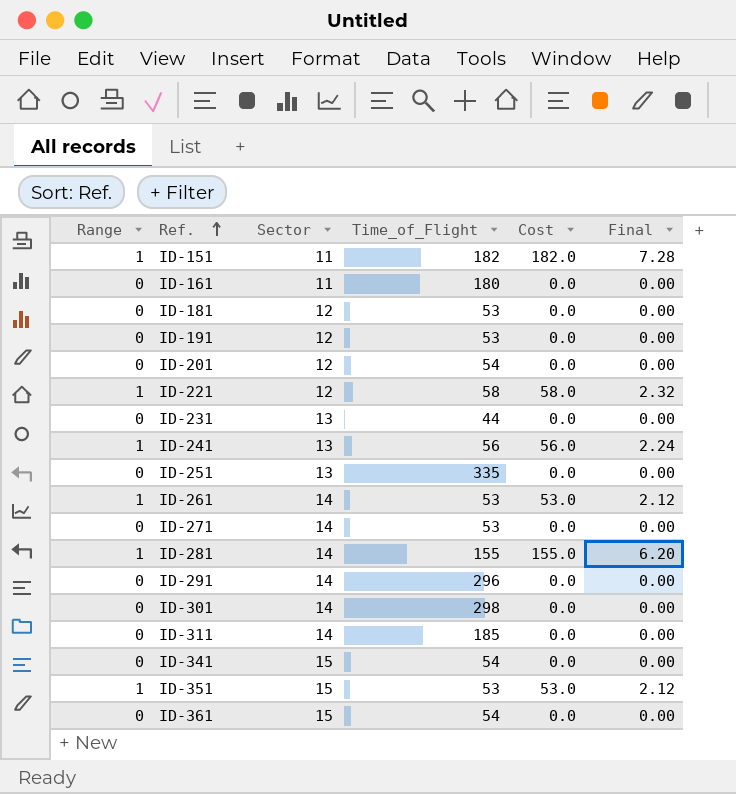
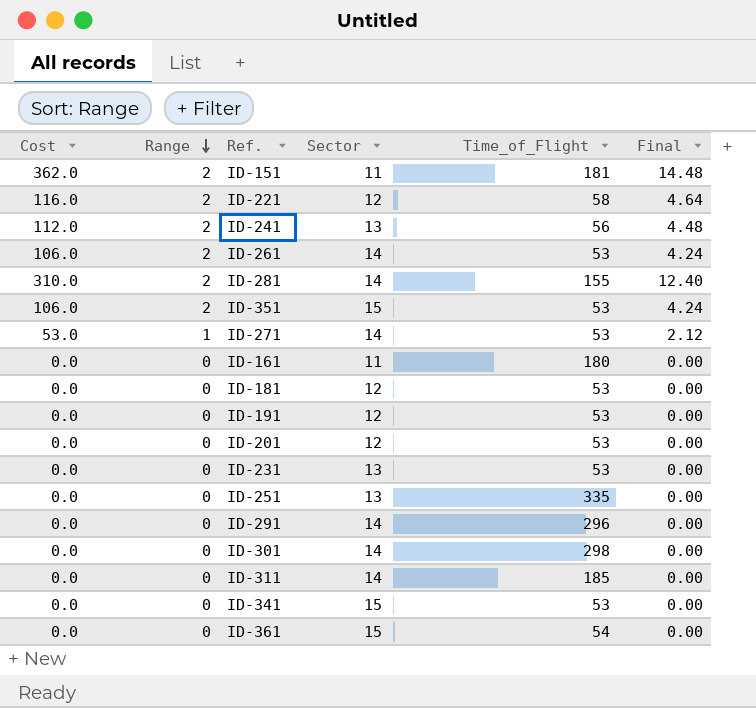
row order: Ref. ascending -> Range descending
column Cost | position: 5 -> 1
ID-151 | Cost: 182.0 -> 362.0
ID-151 | Range: 1 -> 2
ID-151 | Time_of_Flight: 182 -> 181
ID-151 | Final: 7.28 -> 14.48
ID-221 | Cost: 58.0 -> 116.0
ID-221 | Range: 1 -> 2
ID-221 | Final: 2.32 -> 4.64
ID-241 | Cost: 56.0 -> 112.0
ID-241 | Range: 1 -> 2
ID-241 | Final: 2.24 -> 4.48
ID-261 | Cost: 53.0 -> 106.0
ID-261 | Range: 1 -> 2
ID-261 | Final: 2.12 -> 4.24
ID-281 | Cost: 155.0 -> 310.0
ID-281 | Range: 1 -> 2
ID-281 | Final: 6.20 -> 12.40
ID-351 | Cost: 53.0 -> 106.0
ID-351 | Range: 1 -> 2
ID-351 | Final: 2.12 -> 4.24
ID-271 | Cost: 0.0 -> 53.0
ID-271 | Range: 0 -> 1
ID-271 | Final: 0.00 -> 2.12
ID-201 | Time_of_Flight: 54 -> 53
ID-231 | Time_of_Flight: 44 -> 53
ID-341 | Time_of_Flight: 54 -> 53

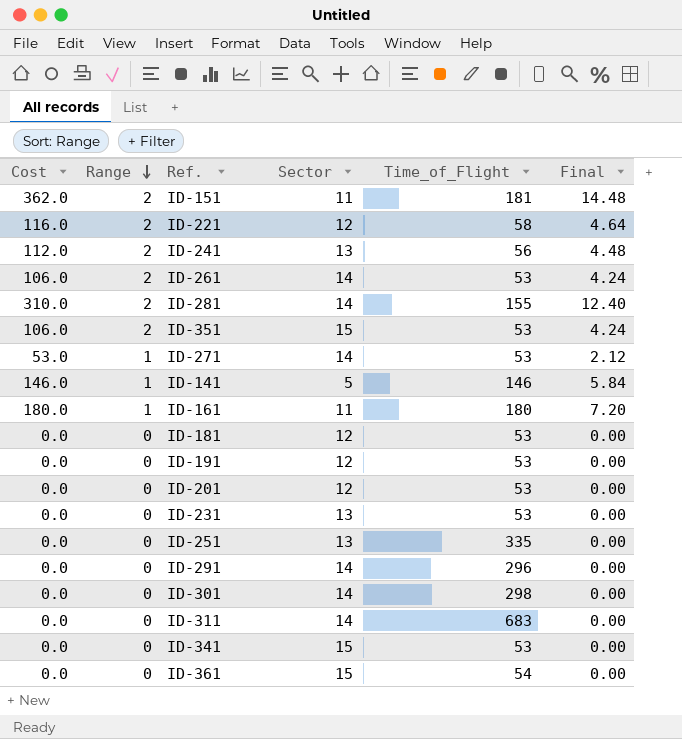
row ID-141: none -> 146.0 | 1 | 5 | 146 | 5.84
ID-161 | Cost: 0.0 -> 180.0
ID-161 | Range: 0 -> 1
ID-161 | Final: 0.00 -> 7.20
ID-311 | Time_of_Flight: 185 -> 683

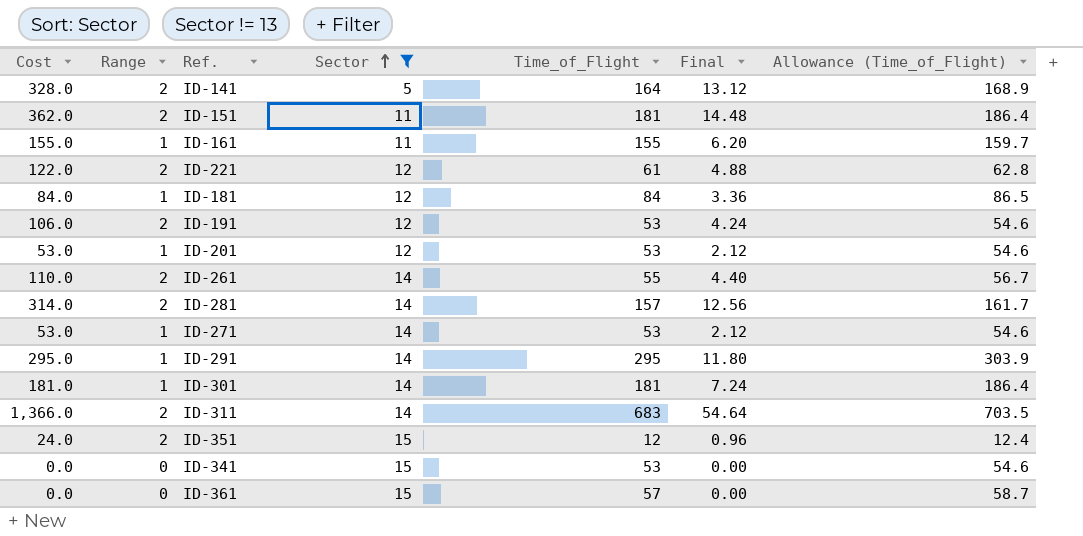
filter: none -> Sector != 13
row order: Range descending -> Sector ascending
column Allowance (Time_of_Flight) | formula: none -> [Time_of_Flight] * 1.03
ID-141 | Cost: 146.0 -> 328.0
ID-141 | Range: 1 -> 2
ID-141 | Time_of_Flight: 146 -> 164
ID-141 | Final: 5.84 -> 13.12
ID-161 | Cost: 180.0 -> 155.0
ID-161 | Time_of_Flight: 180 -> 155
ID-161 | Final: 7.20 -> 6.20
ID-221 | Cost: 116.0 -> 122.0
ID-221 | Time_of_Flight: 58 -> 61
ID-221 | Final: 4.64 -> 4.88
ID-181 | Cost: 0.0 -> 84.0
ID-181 | Range: 0 -> 1
ID-181 | Time_of_Flight: 53 -> 84
ID-181 | Final: 0.00 -> 3.36
ID-191 | Cost: 0.0 -> 106.0
ID-191 | Range: 0 -> 2
ID-191 | Final: 0.00 -> 4.24
ID-201 | Cost: 0.0 -> 53.0
ID-201 | Range: 0 -> 1
ID-201 | Final: 0.00 -> 2.12
ID-261 | Cost: 106.0 -> 110.0
ID-261 | Time_of_Flight: 53 -> 55
ID-261 | Final: 4.24 -> 4.40
ID-281 | Cost: 310.0 -> 314.0
ID-281 | Time_of_Flight: 155 -> 157
ID-281 | Final: 12.40 -> 12.56
ID-291 | Cost: 0.0 -> 295.0
ID-291 | Range: 0 -> 1
ID-291 | Time_of_Flight: 296 -> 295
ID-291 | Final: 0.00 -> 11.80
ID-301 | Cost: 0.0 -> 181.0
ID-301 | Range: 0 -> 1
ID-301 | Time_of_Flight: 298 -> 181
ID-301 | Final: 0.00 -> 7.24
ID-311 | Cost: 0.0 -> 1,366.0
ID-311 | Range: 0 -> 2
ID-311 | Final: 0.00 -> 54.64
ID-351 | Cost: 106.0 -> 24.0
ID-351 | Time_of_Flight: 53 -> 12
ID-351 | Final: 4.24 -> 0.96
ID-361 | Time_of_Flight: 54 -> 57

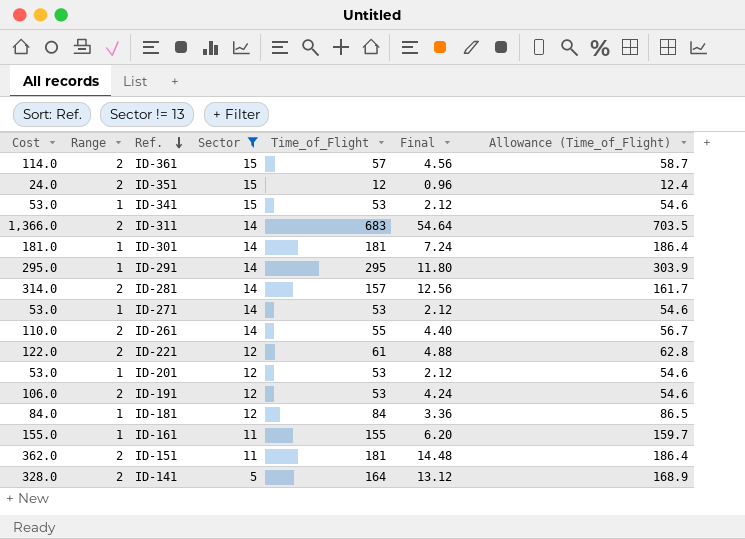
row order: Sector ascending -> Ref. descending
ID-361 | Cost: 0.0 -> 114.0
ID-361 | Range: 0 -> 2
ID-361 | Final: 0.00 -> 4.56
ID-341 | Cost: 0.0 -> 53.0
ID-341 | Range: 0 -> 1
ID-341 | Final: 0.00 -> 2.12

